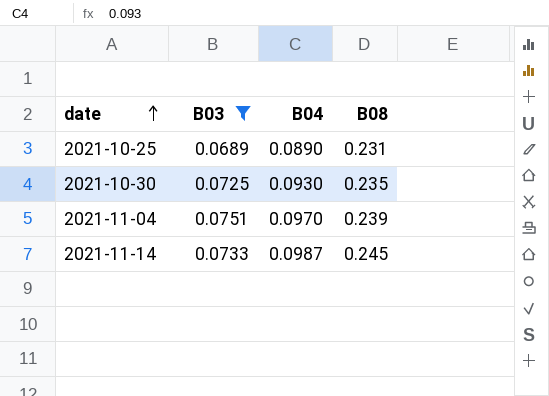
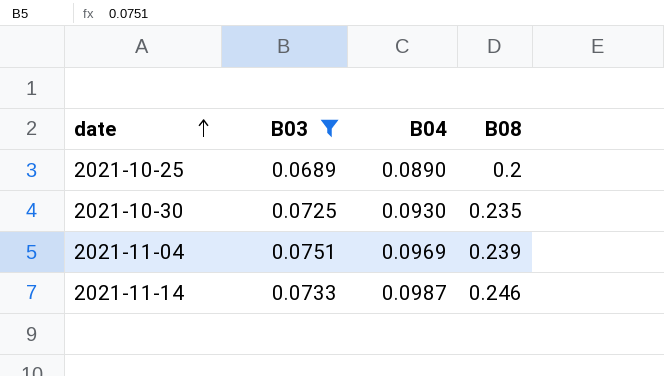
2021-10-25 | B08: 0.231 -> 0.2
2021-11-04 | B04: 0.0970 -> 0.0969
2021-11-14 | B08: 0.245 -> 0.246

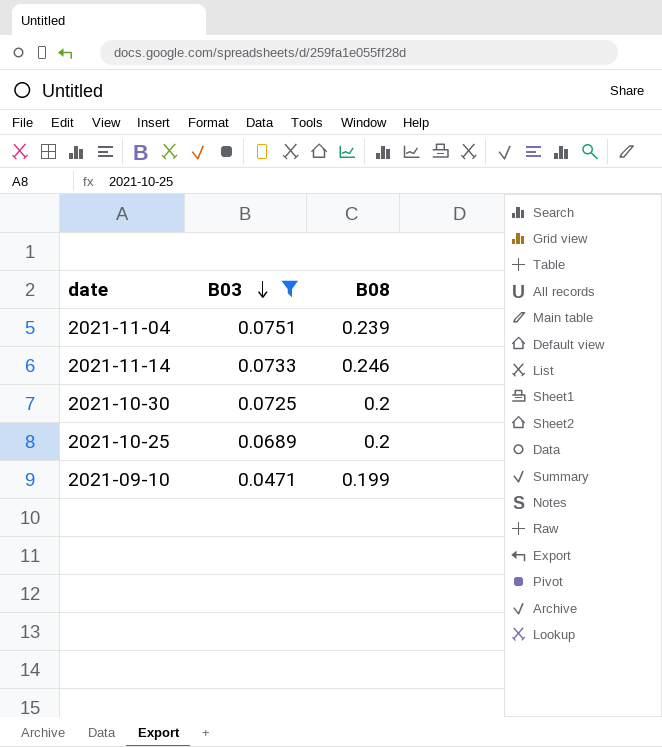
row order: date ascending -> B03 descending
column B04 | position: 3 -> none
2021-10-30 | B08: 0.235 -> 0.2
row 2021-09-10: none -> 0.0471 | 0.199

